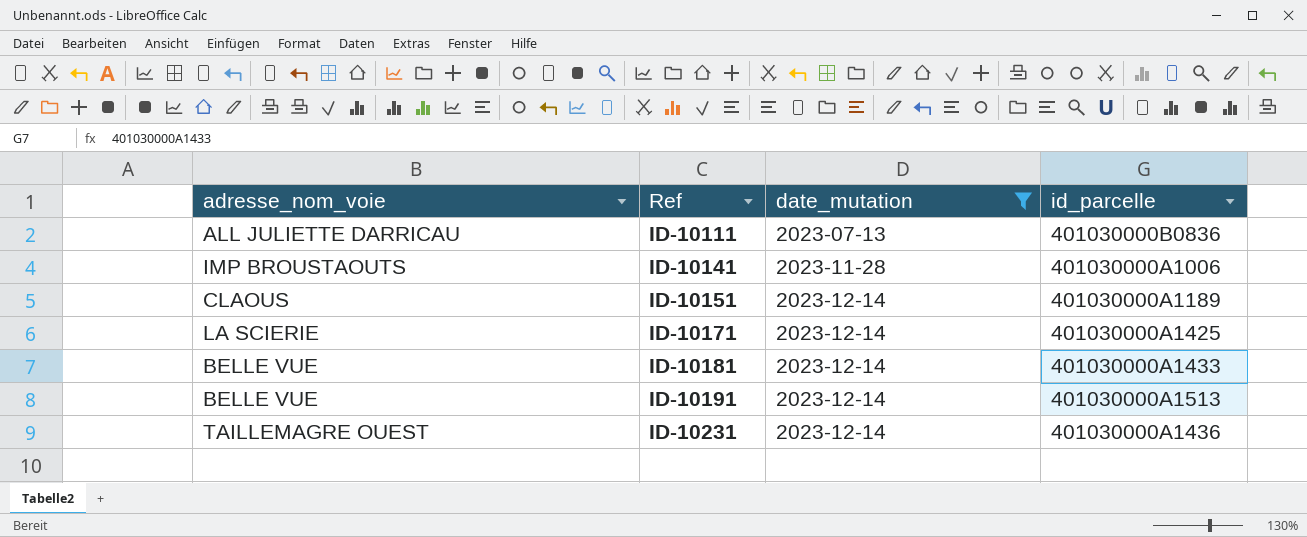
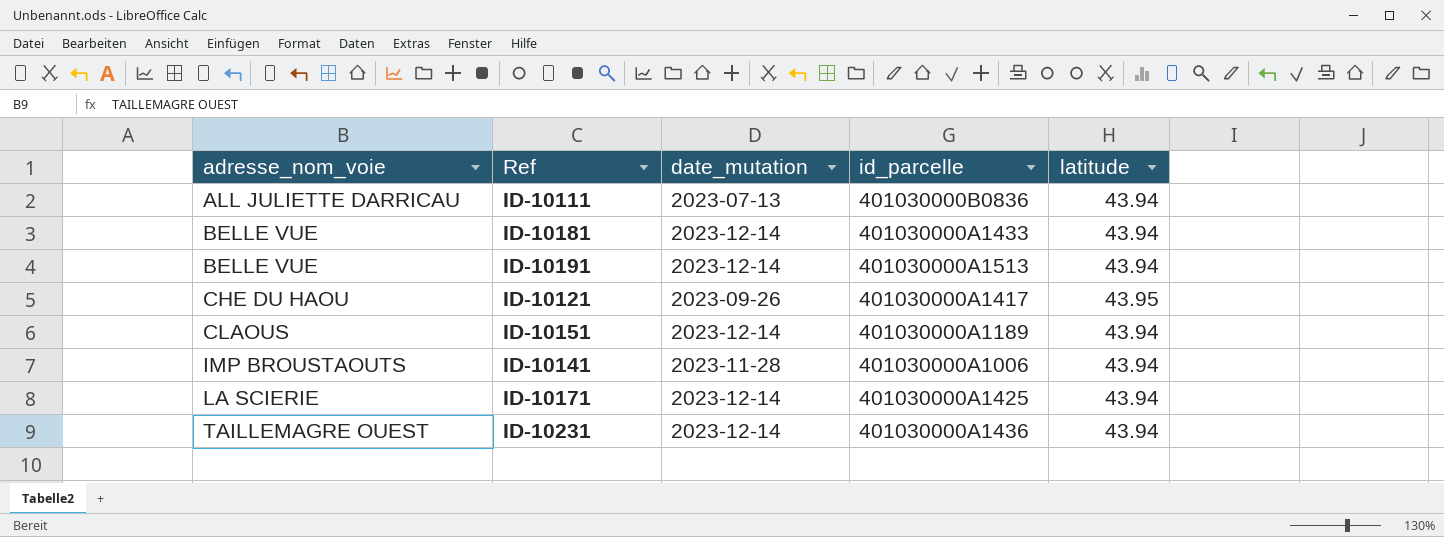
filter: date_mutation != 2023-09-26 -> none
row order: Ref ascending -> adresse_nom_voie ascending
column latitude | position: none -> 5

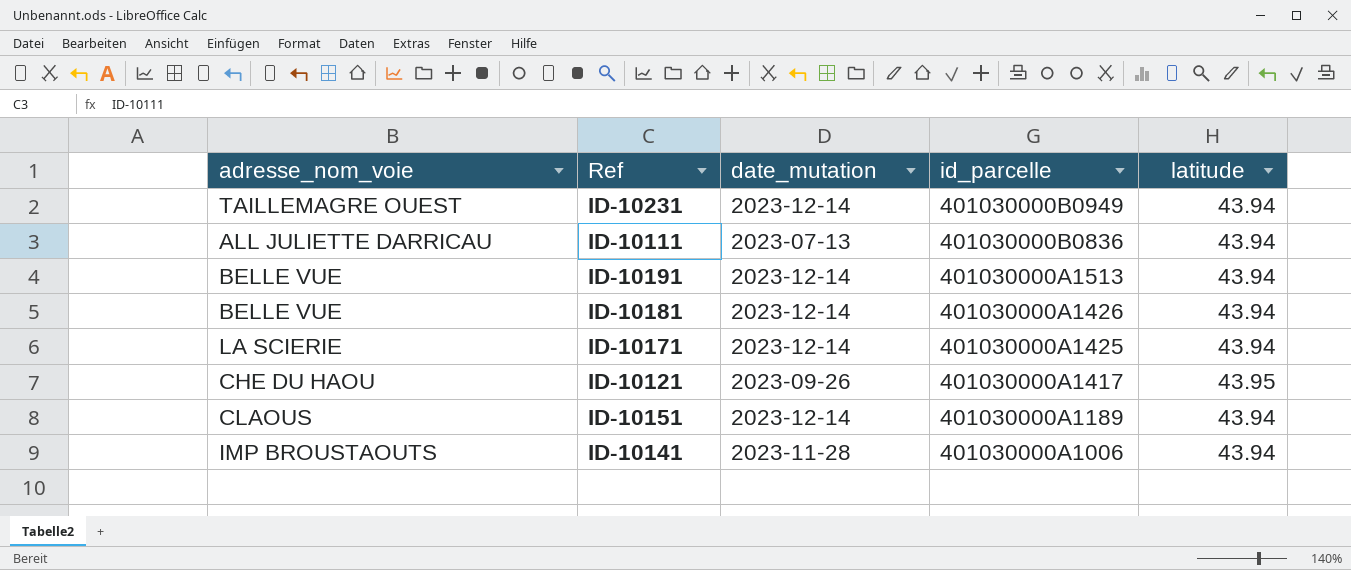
row order: adresse_nom_voie ascending -> id_parcelle descending
ID-10231 | id_parcelle: 401030000A1436 -> 401030000B0949
ID-10181 | id_parcelle: 401030000A1433 -> 401030000A1426

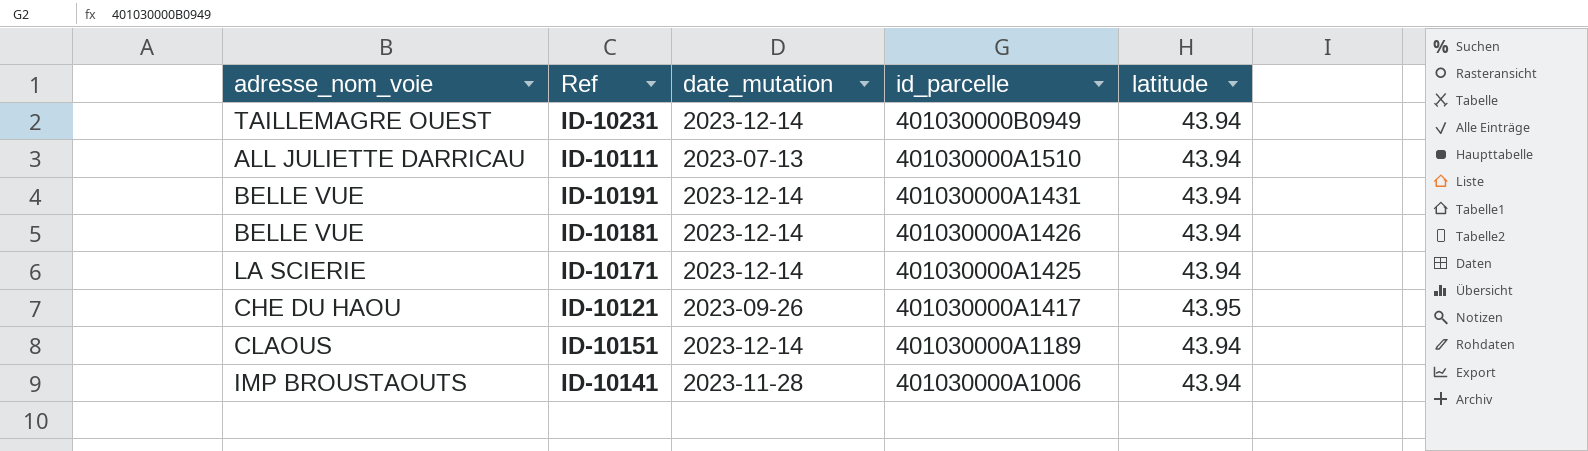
ID-10111 | id_parcelle: 401030000B0836 -> 401030000A1510
ID-10191 | id_parcelle: 401030000A1513 -> 401030000A1431

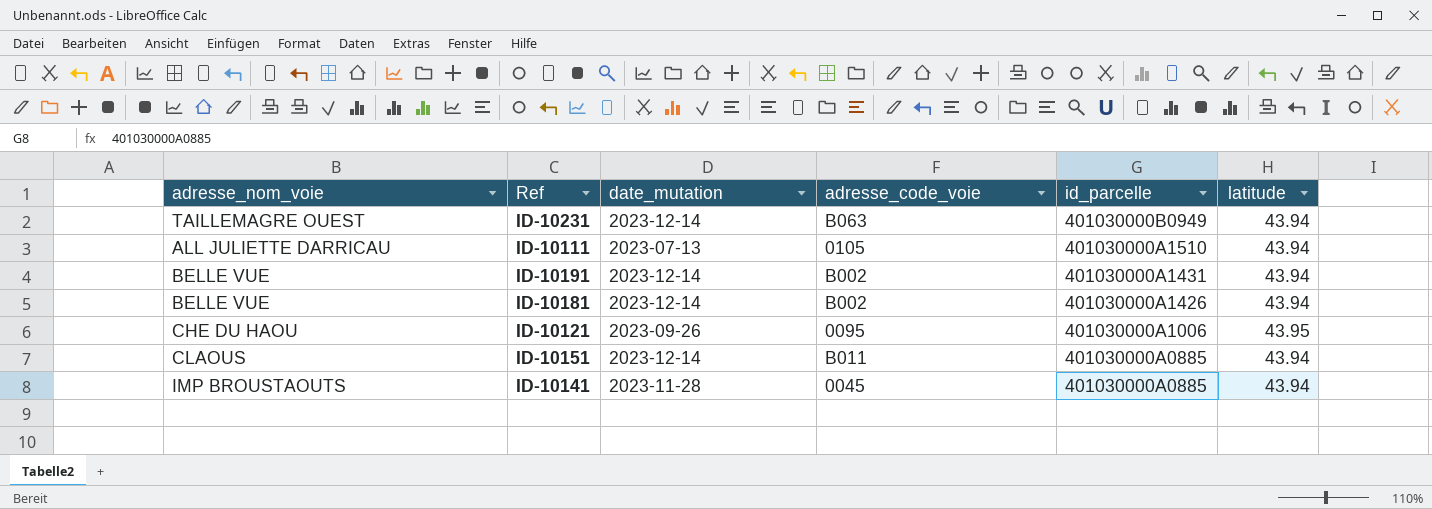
column adresse_code_voie | position: none -> 4
row ID-10171: LA SCIERIE | 2023-12-14 | 401030000A1425 | 43.94 -> none
ID-10121 | id_parcelle: 401030000A1417 -> 401030000A1006
ID-10151 | id_parcelle: 401030000A1189 -> 401030000A0885
ID-10141 | id_parcelle: 401030000A1006 -> 401030000A0885

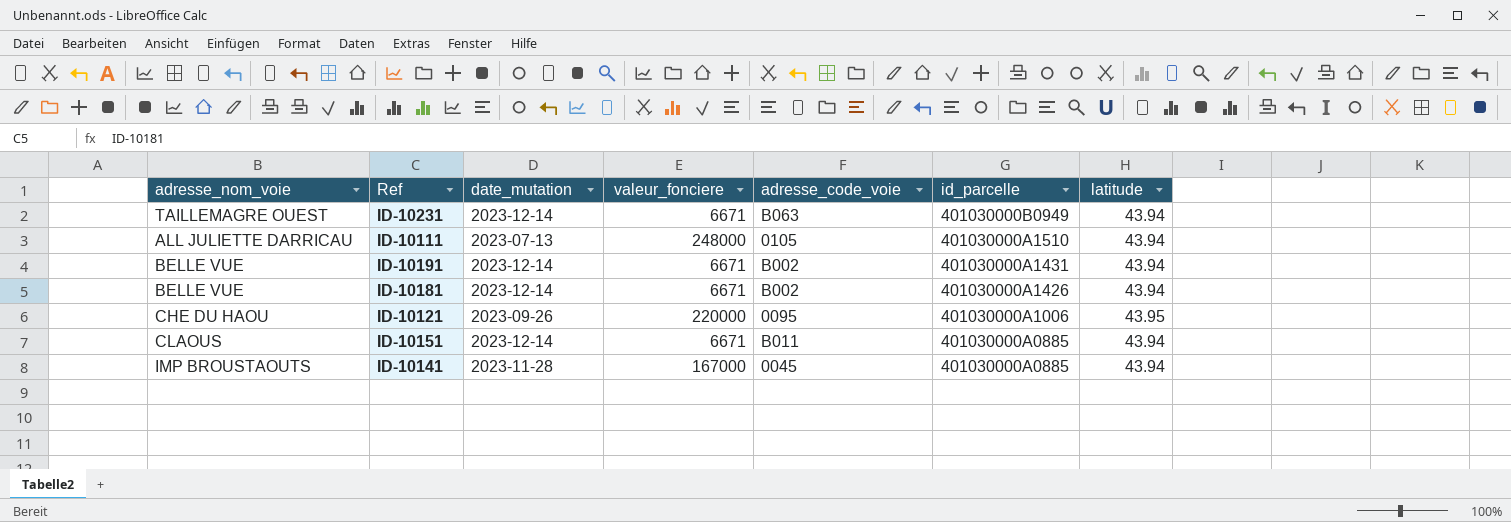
column valeur_fonciere | position: none -> 4

